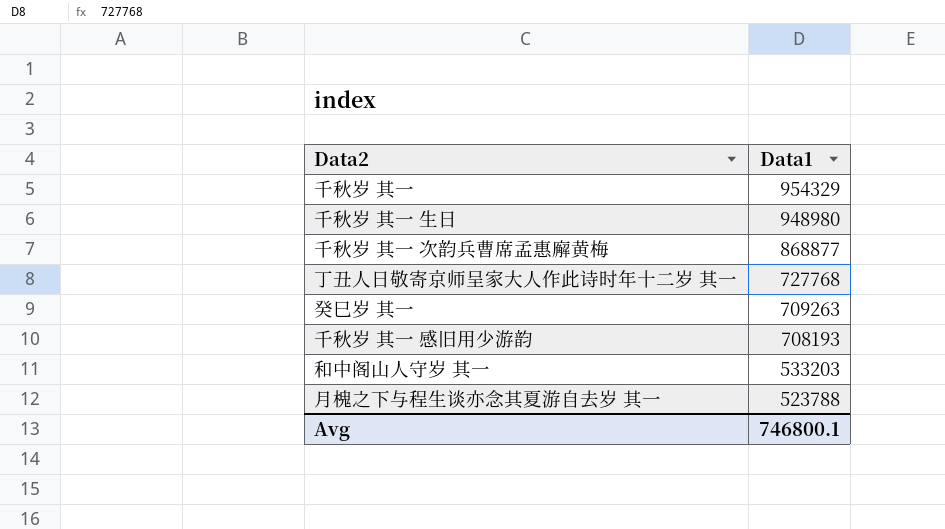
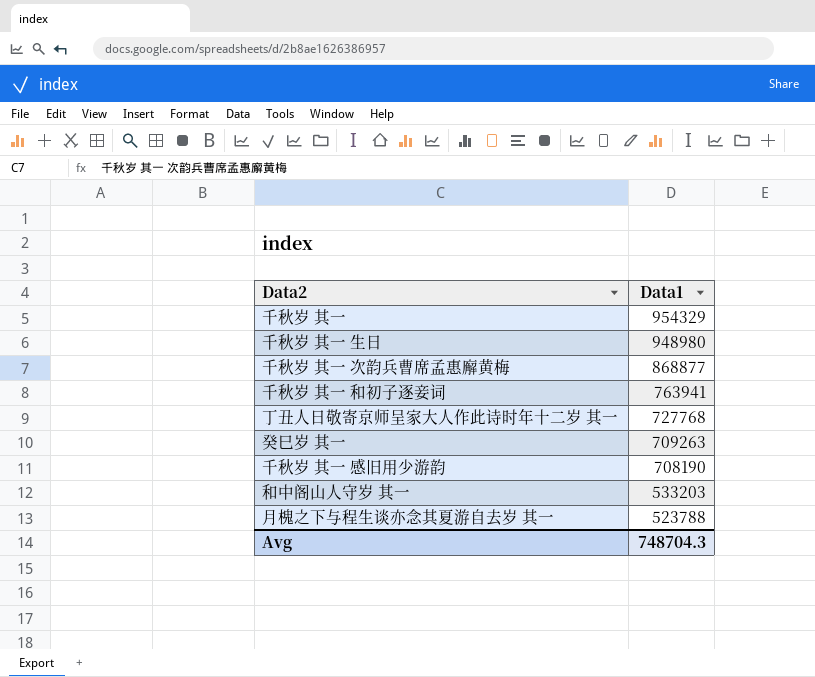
row 千秋岁 其一 和初子逐妾词: none -> 763941
千秋岁 其一 感旧用少游韵 | Data1: 708193 -> 708190
Avg | Data1: 746800.1 -> 748704.3

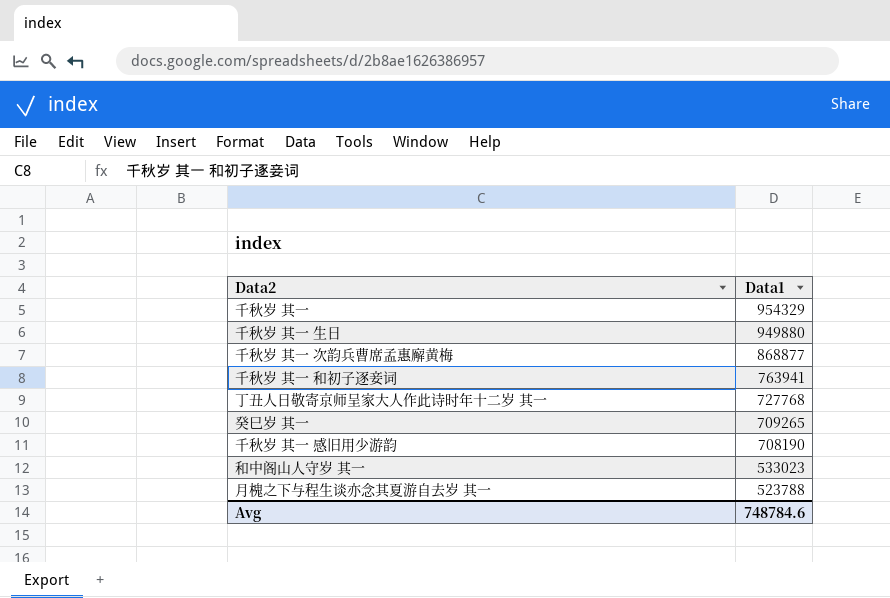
千秋岁 其一 生日 | Data1: 948980 -> 949880
癸巳岁 其一 | Data1: 709263 -> 709265
和中阁山人守岁 其一 | Data1: 533203 -> 533023
Avg | Data1: 748704.3 -> 748784.6

